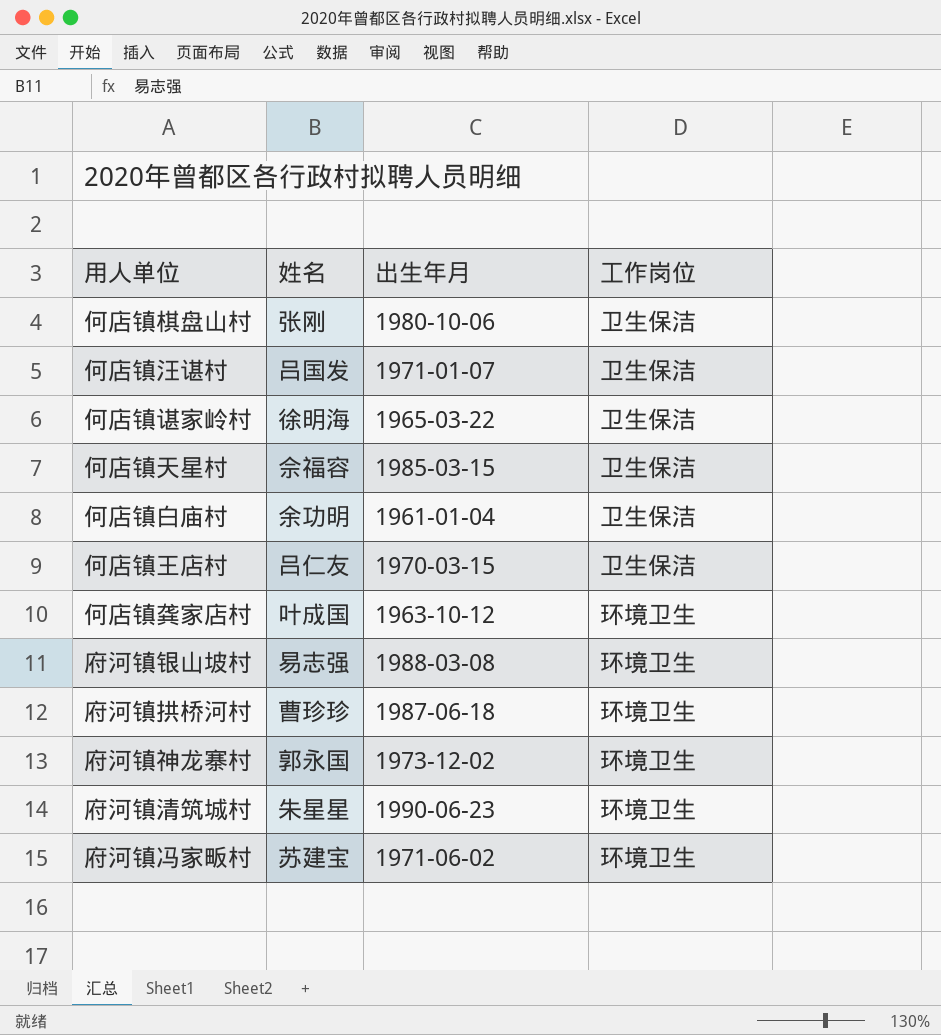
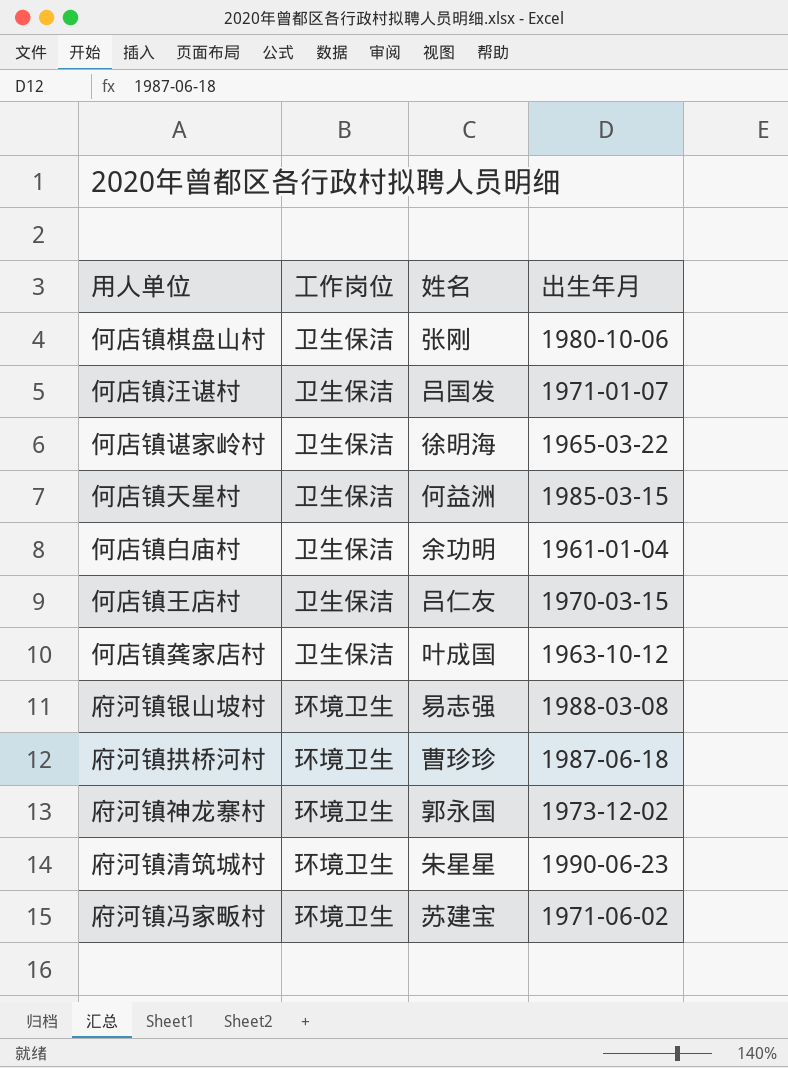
column 工作岗位 | position: 4 -> 2
何店镇天星村 | 姓名: 佘福容 -> 何益洲
何店镇龚家店村 | 工作岗位: 环境卫生 -> 卫生保洁

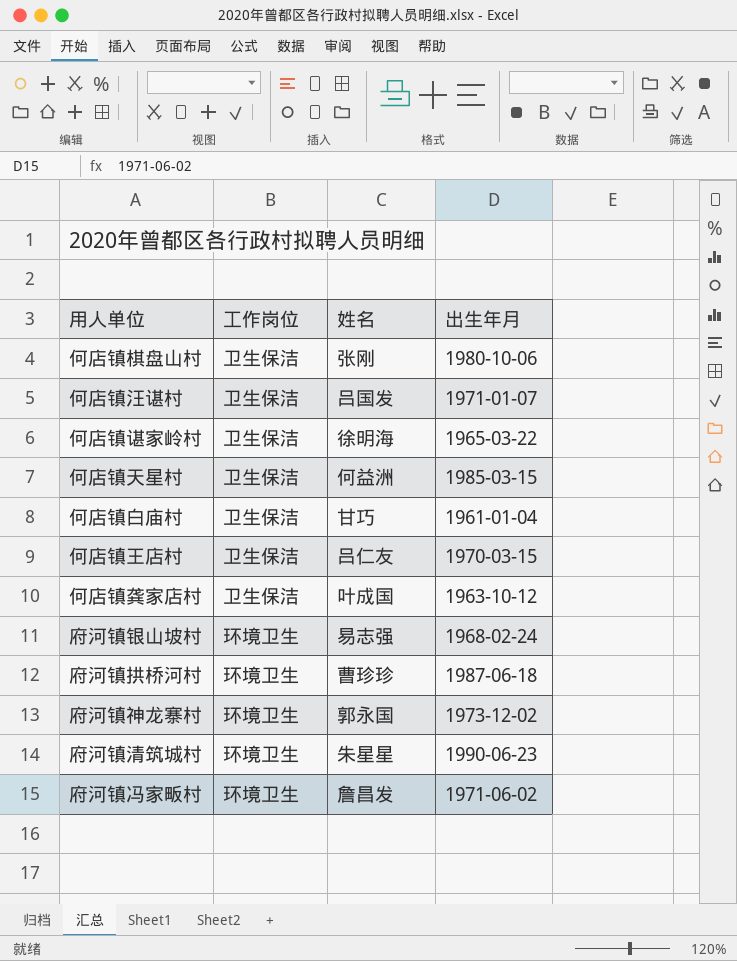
何店镇白庙村 | 姓名: 余功明 -> 甘巧
府河镇银山坡村 | 出生年月: 1988-03-08 -> 1968-02-24
府河镇冯家畈村 | 姓名: 苏建宝 -> 詹昌发

